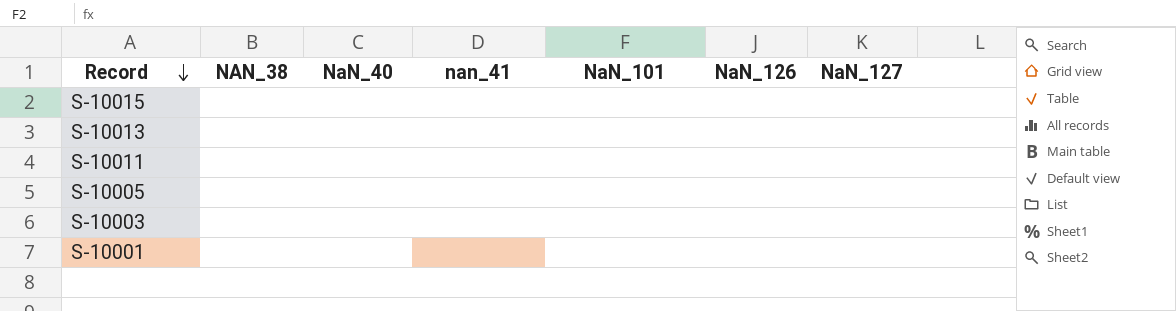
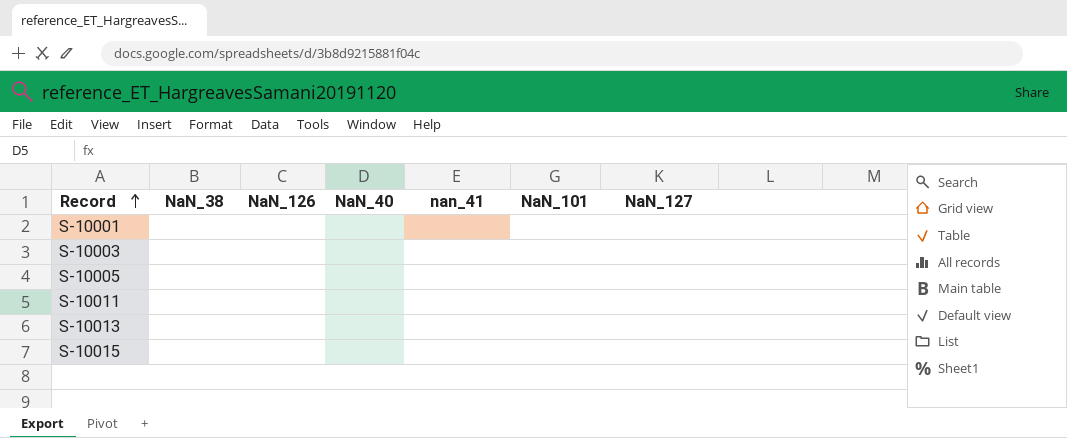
row order: Record descending -> Record ascending
column name: NAN_38 -> NaN_38
column NaN_126 | position: 6 -> 3

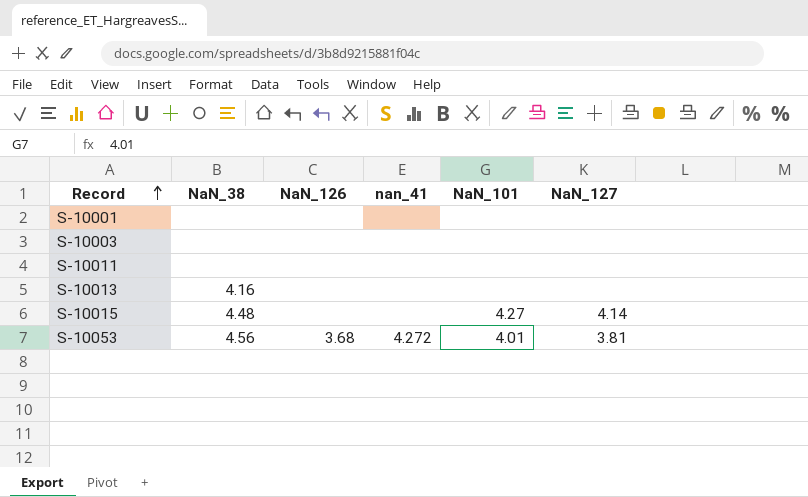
column NaN_40 | position: 4 -> none
row S-10005: none | none | none | none | none | none -> none
S-10013 | NaN_38: none -> 4.16
S-10015 | NaN_38: none -> 4.48
S-10015 | NaN_101: none -> 4.27
S-10015 | NaN_127: none -> 4.14
row S-10053: none -> 4.56 | 3.68 | 4.272 | 4.01 | 3.81

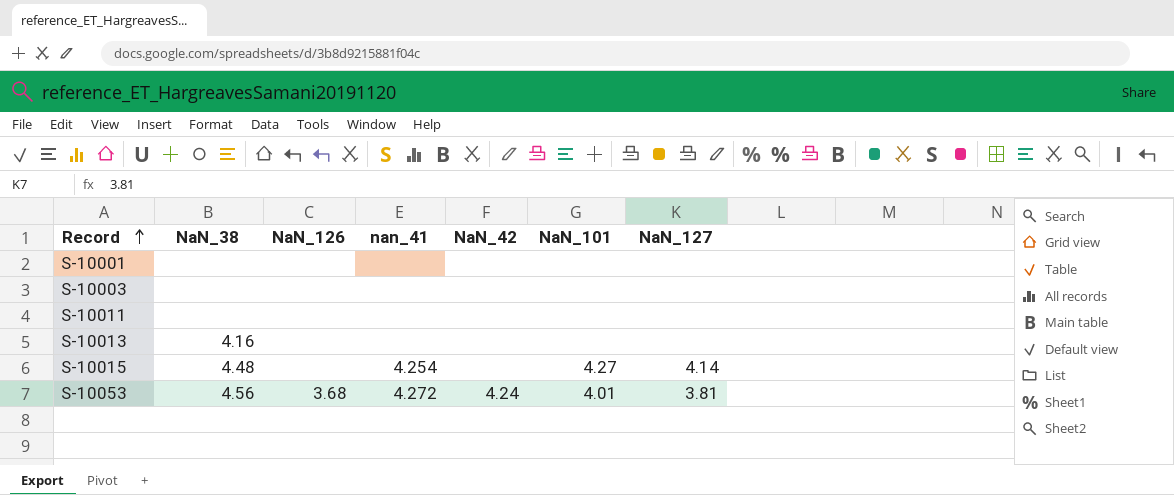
column NaN_42 | position: none -> 5
S-10015 | nan_41: none -> 4.254

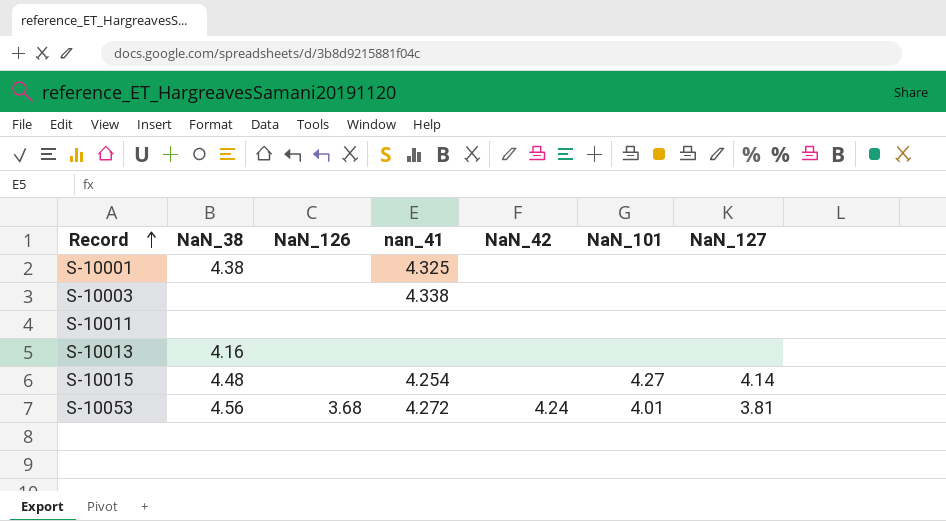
S-10001 | NaN_38: none -> 4.38
S-10001 | nan_41: none -> 4.325
S-10003 | nan_41: none -> 4.338

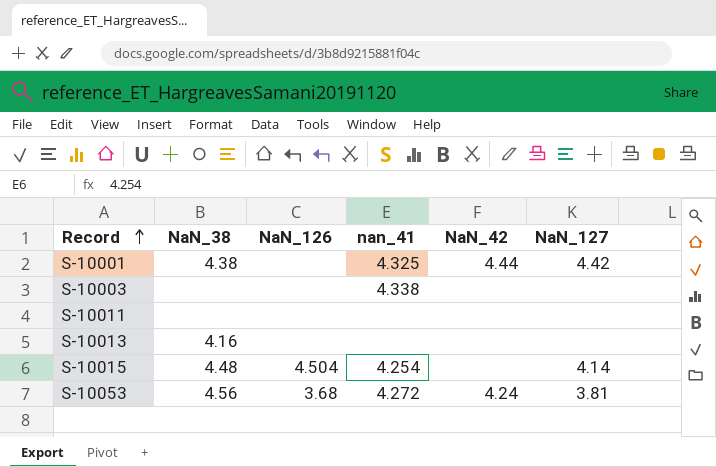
column NaN_101 | position: 6 -> none
S-10001 | NaN_42: none -> 4.44
S-10001 | NaN_127: none -> 4.42
S-10015 | NaN_126: none -> 4.504

